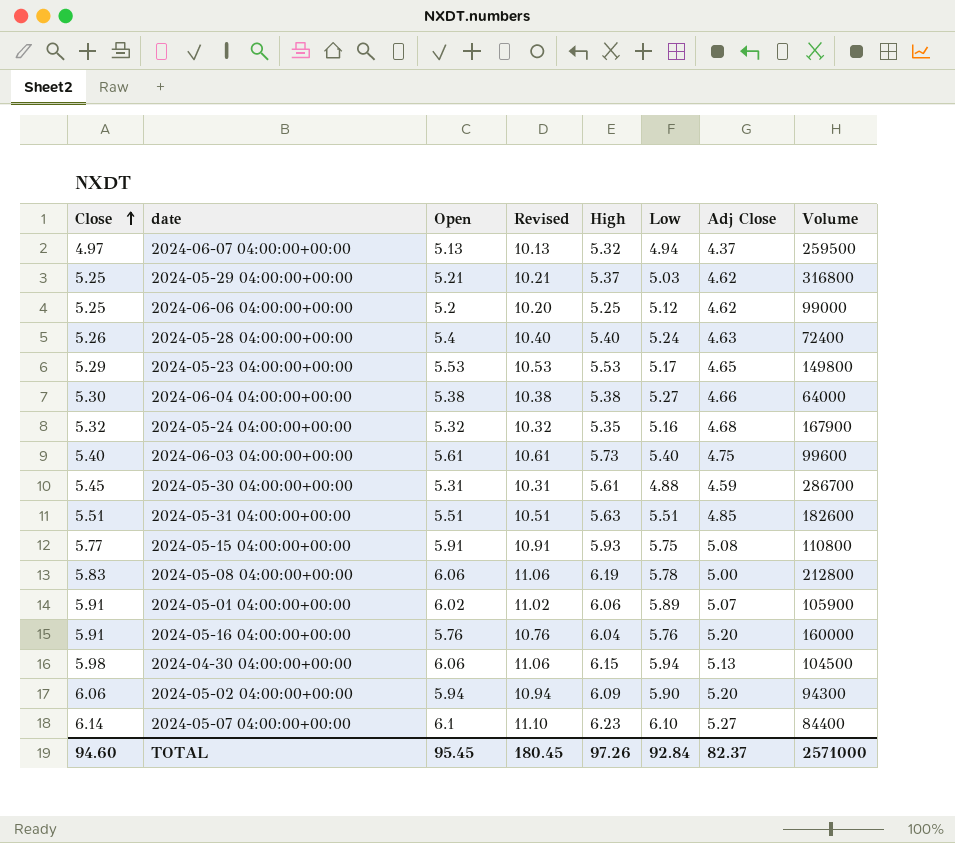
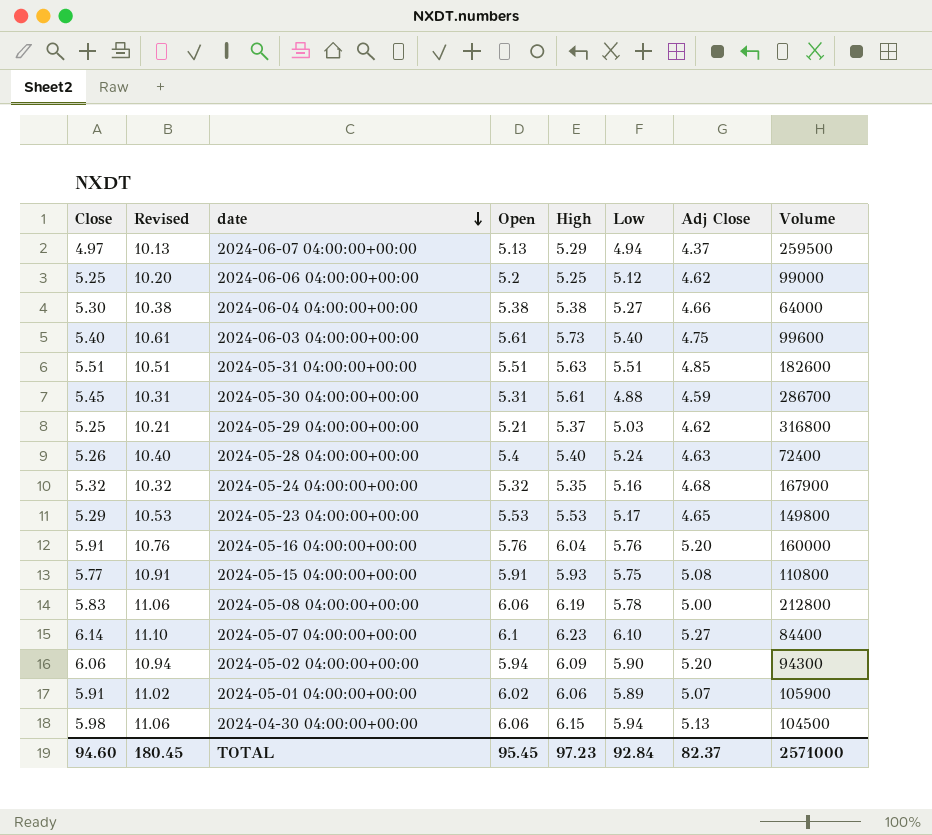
row order: Close ascending -> date descending
column Revised | position: 4 -> 2
2024-06-07 04:00:00+00:00 | High: 5.32 -> 5.29
TOTAL | High: 97.26 -> 97.23

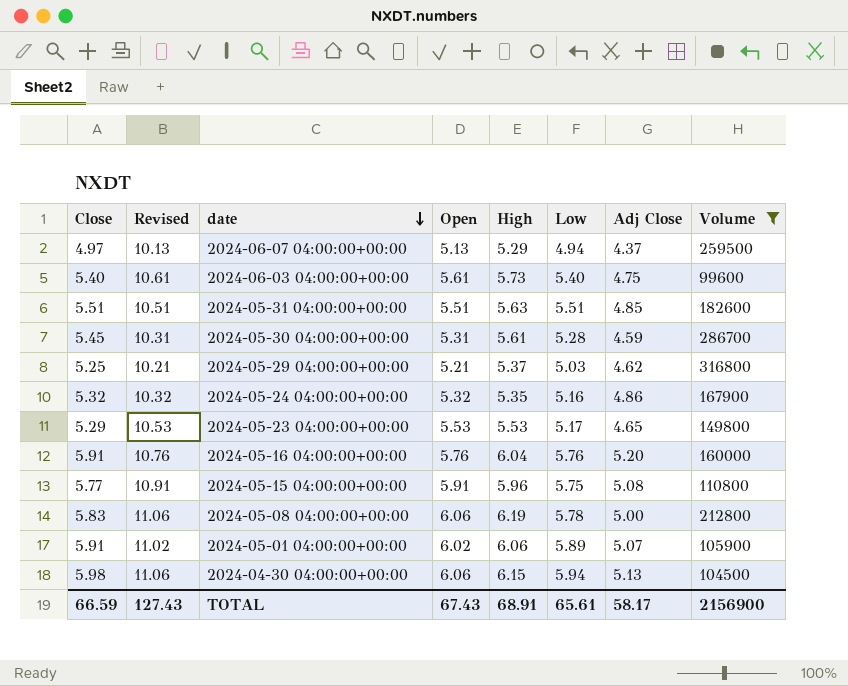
filter: none -> Volume >= 99600
2024-05-30 04:00:00+00:00 | Low: 4.88 -> 5.28
2024-05-24 04:00:00+00:00 | Adj Close: 4.68 -> 4.86
2024-05-15 04:00:00+00:00 | High: 5.93 -> 5.96
TOTAL | Close: 94.60 -> 66.59
TOTAL | Revised: 180.45 -> 127.43
TOTAL | Open: 95.45 -> 67.43
TOTAL | High: 97.23 -> 68.91
TOTAL | Low: 92.84 -> 65.61
TOTAL | Adj Close: 82.37 -> 58.17
TOTAL | Volume: 2571000 -> 2156900

